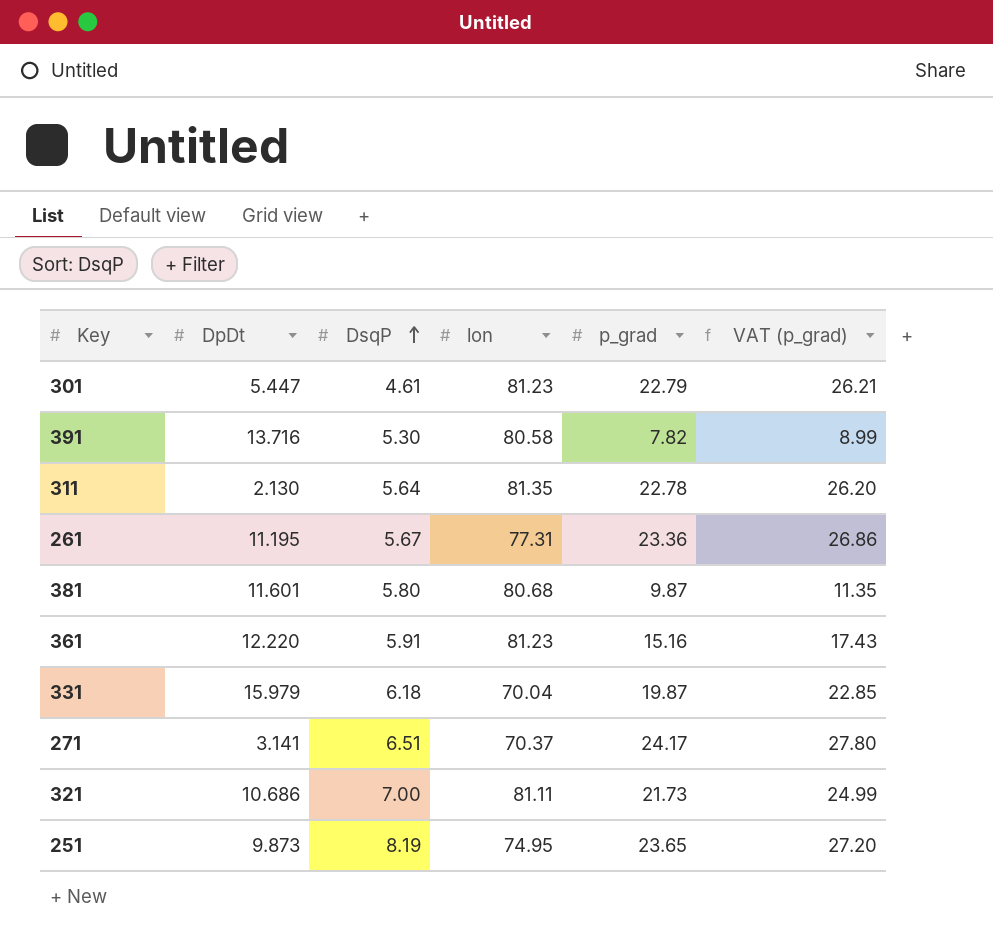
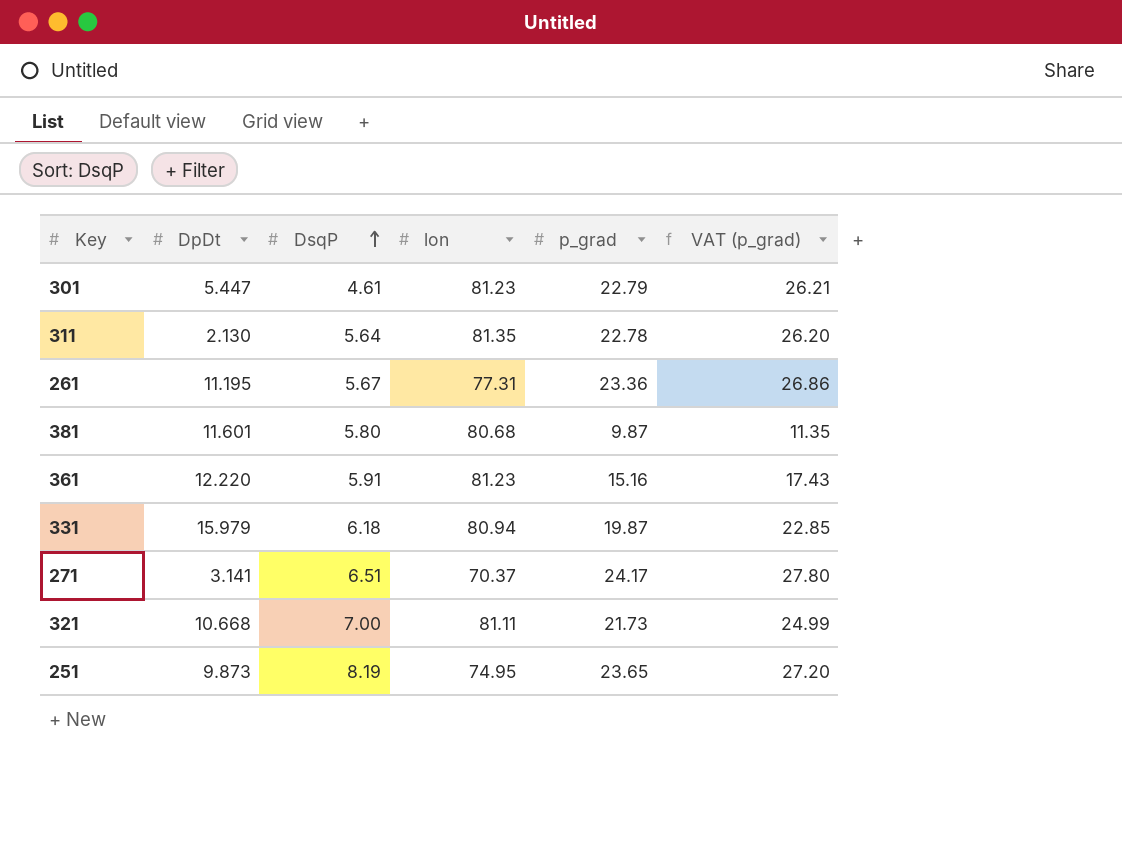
row 391: 13.716 | 5.30 | 80.58 | 7.82 | 8.99 -> none
331 | lon: 70.04 -> 80.94
321 | DpDt: 10.686 -> 10.668

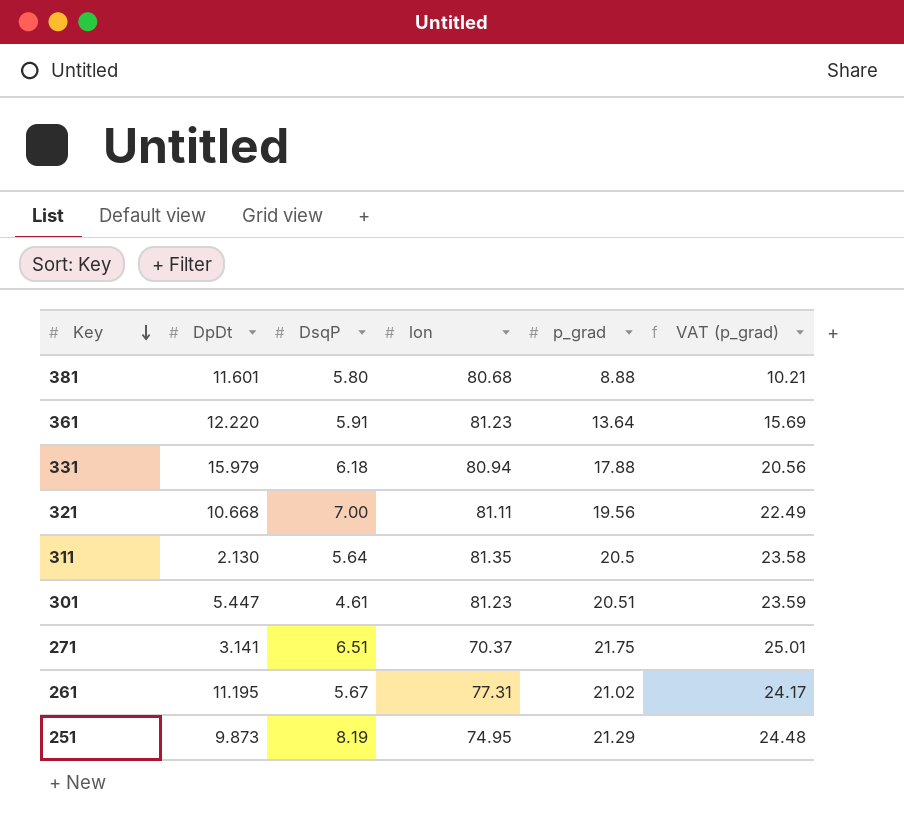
row order: DsqP ascending -> Key descending
381 | p_grad: 9.87 -> 8.88
381 | VAT (p_grad): 11.35 -> 10.21
361 | p_grad: 15.16 -> 13.64
361 | VAT (p_grad): 17.43 -> 15.69
331 | p_grad: 19.87 -> 17.88
331 | VAT (p_grad): 22.85 -> 20.56
321 | p_grad: 21.73 -> 19.56
321 | VAT (p_grad): 24.99 -> 22.49
311 | p_grad: 22.78 -> 20.5
311 | VAT (p_grad): 26.20 -> 23.58
301 | p_grad: 22.79 -> 20.51
301 | VAT (p_grad): 26.21 -> 23.59
271 | p_grad: 24.17 -> 21.75
271 | VAT (p_grad): 27.80 -> 25.01
261 | p_grad: 23.36 -> 21.02
261 | VAT (p_grad): 26.86 -> 24.17
251 | p_grad: 23.65 -> 21.29
251 | VAT (p_grad): 27.20 -> 24.48

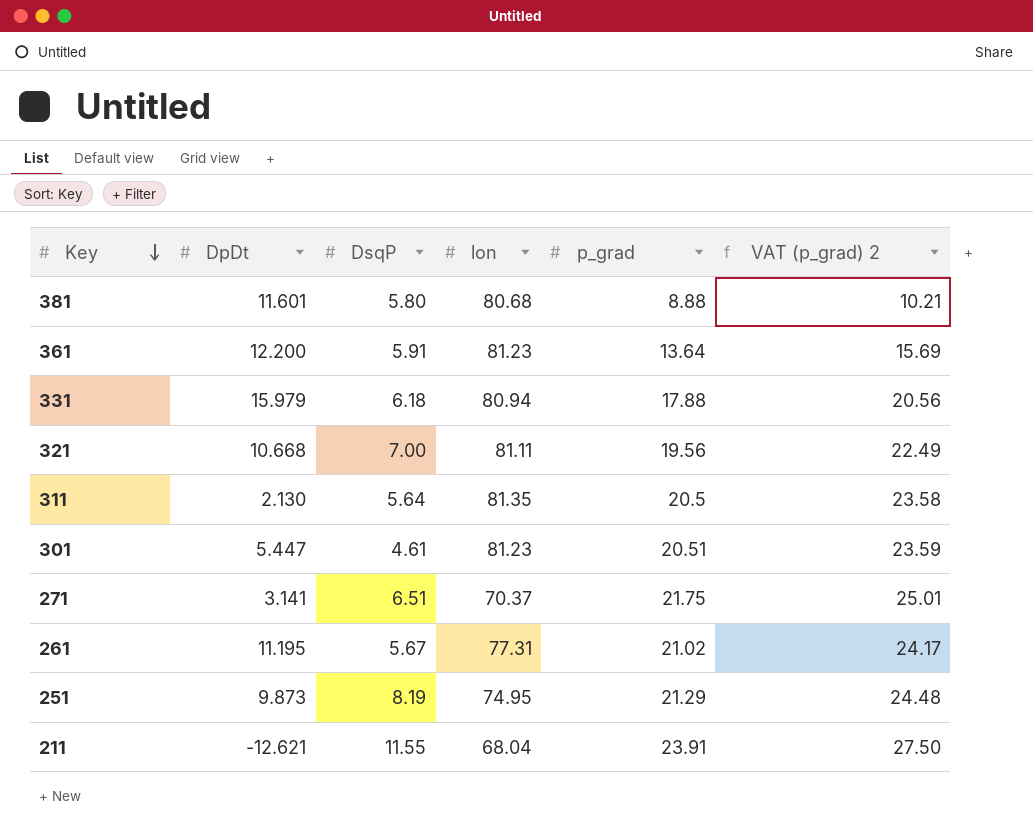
column name: VAT (p_grad) -> VAT (p_grad) 2
361 | DpDt: 12.220 -> 12.200
row 211: none -> -12.621 | 11.55 | 68.04 | 23.91 | 27.50

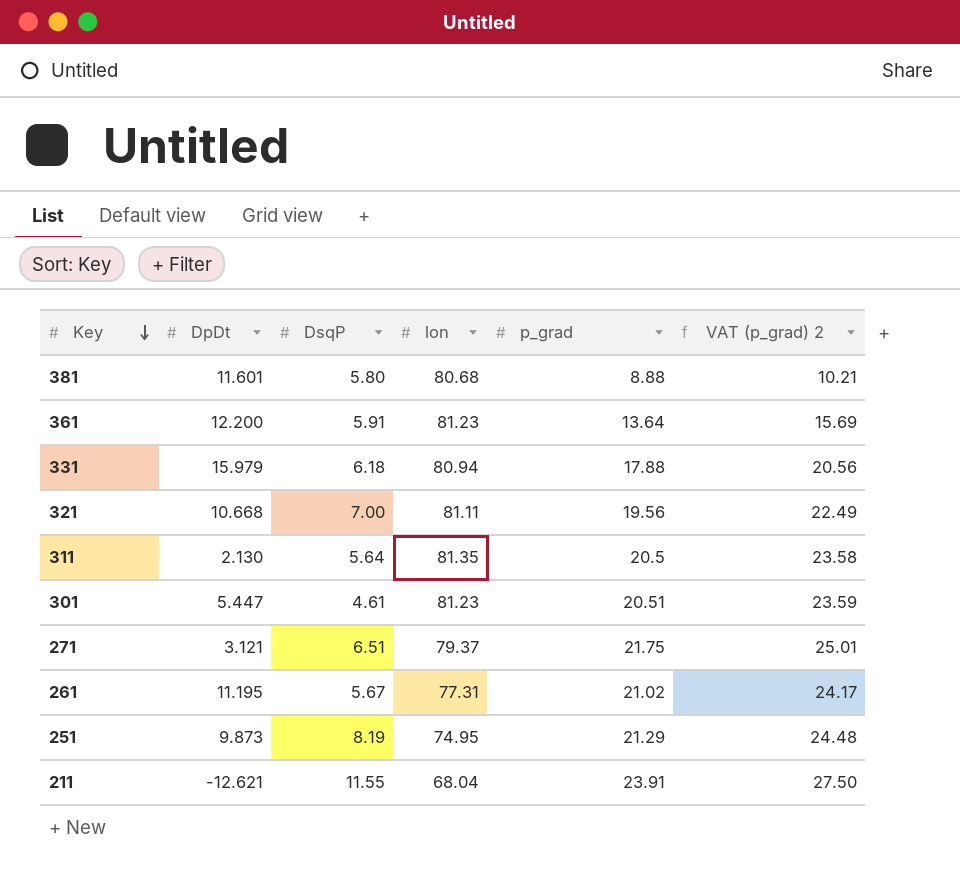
271 | DpDt: 3.141 -> 3.121
271 | lon: 70.37 -> 79.37

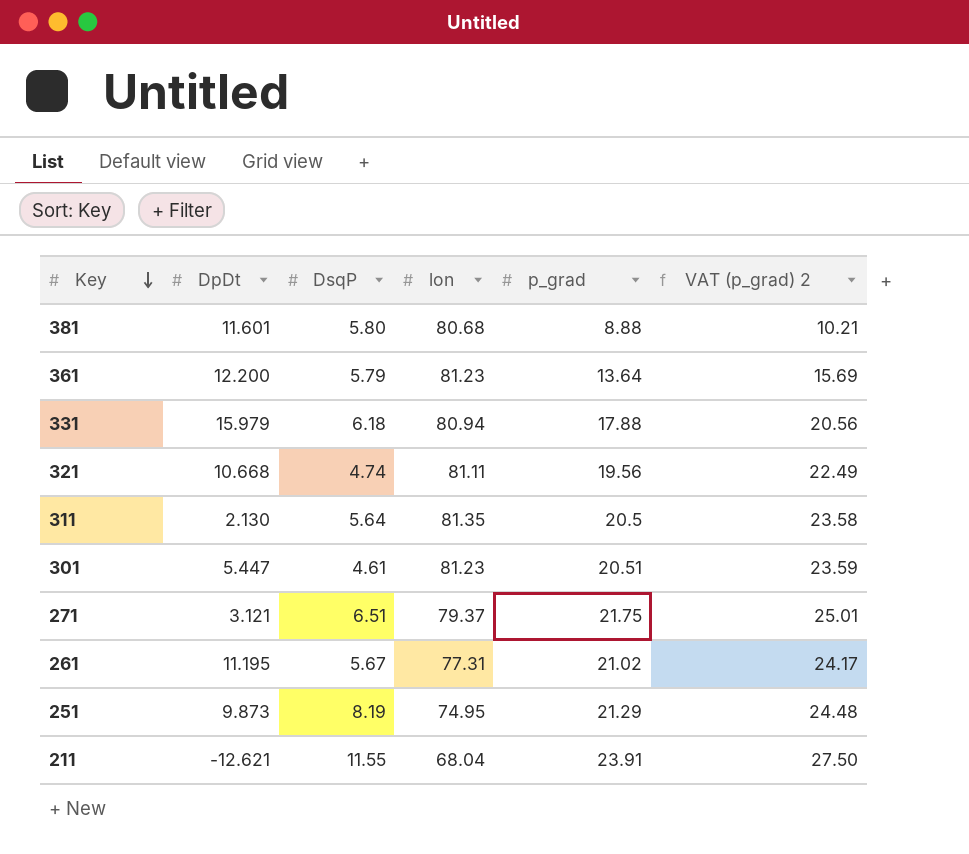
361 | DsqP: 5.91 -> 5.79
321 | DsqP: 7.00 -> 4.74

